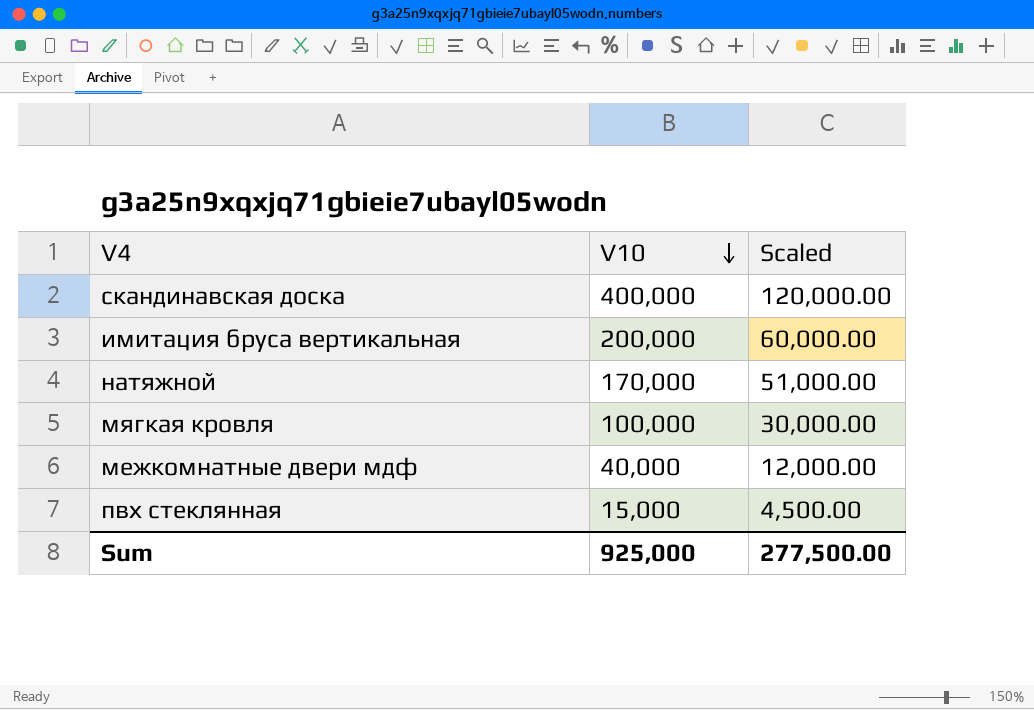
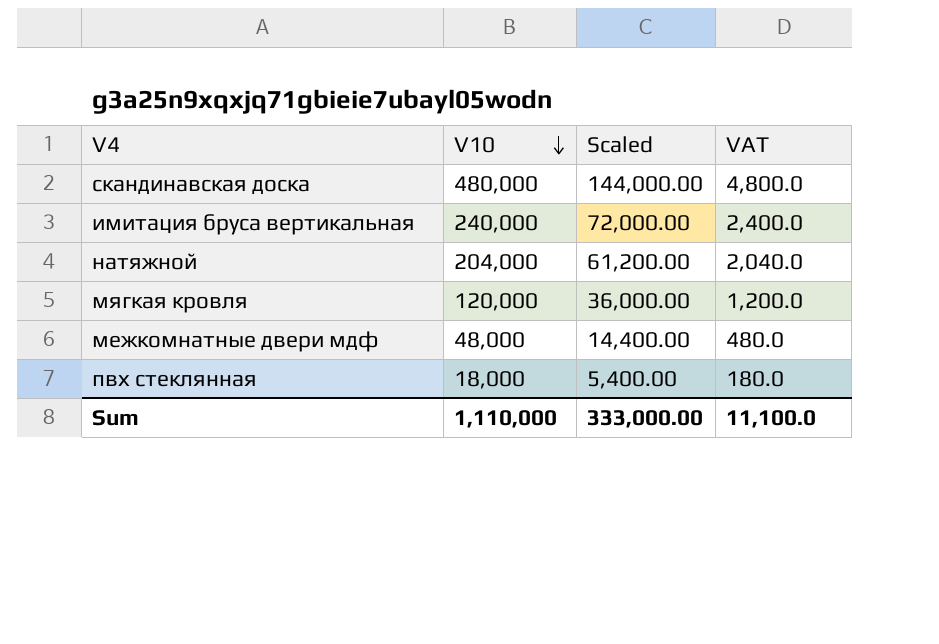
column VAT | formula: none -> [V10] * 0.01
скандинавская доска | V10: 400,000 -> 480,000
скандинавская доска | Scaled: 120,000.00 -> 144,000.00
имитация бруса вертикальная | V10: 200,000 -> 240,000
имитация бруса вертикальная | Scaled: 60,000.00 -> 72,000.00
натяжной | V10: 170,000 -> 204,000
натяжной | Scaled: 51,000.00 -> 61,200.00
мягкая кровля | V10: 100,000 -> 120,000
мягкая кровля | Scaled: 30,000.00 -> 36,000.00
межкомнатные двери мдф | V10: 40,000 -> 48,000
межкомнатные двери мдф | Scaled: 12,000.00 -> 14,400.00
пвх стеклянная | V10: 15,000 -> 18,000
пвх стеклянная | Scaled: 4,500.00 -> 5,400.00
Sum | V10: 925,000 -> 1,110,000
Sum | Scaled: 277,500.00 -> 333,000.00

